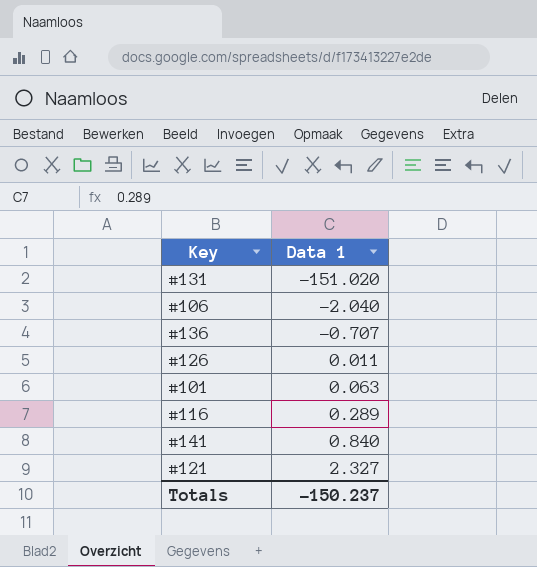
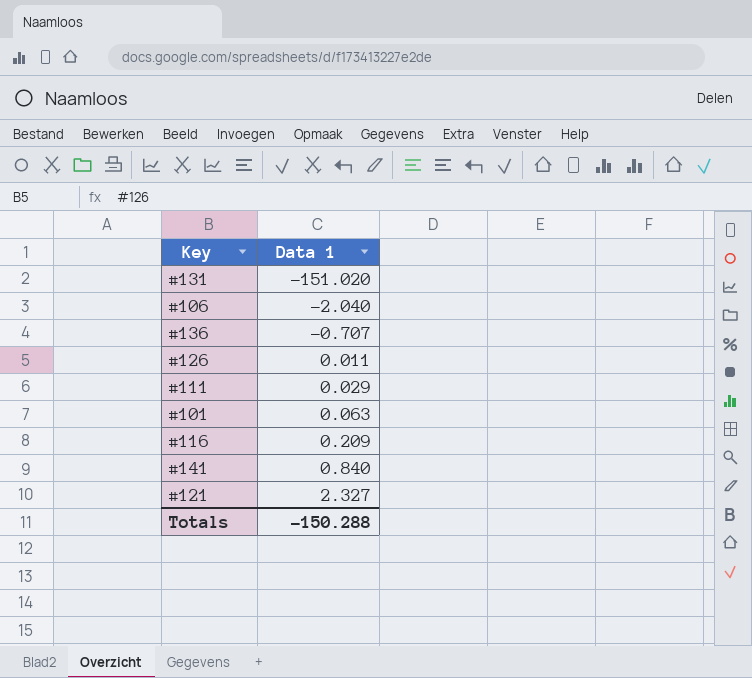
row #111: none -> 0.029
#116 | Data 1: 0.289 -> 0.209
Totals | Data 1: -150.237 -> -150.288

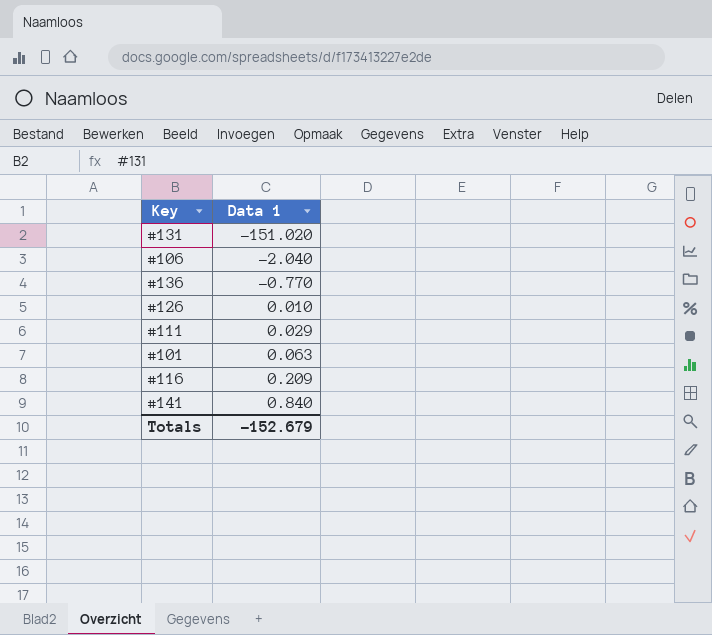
row #121: 2.327 -> none
#136 | Data 1: -0.707 -> -0.770
#126 | Data 1: 0.011 -> 0.010
Totals | Data 1: -150.288 -> -152.679

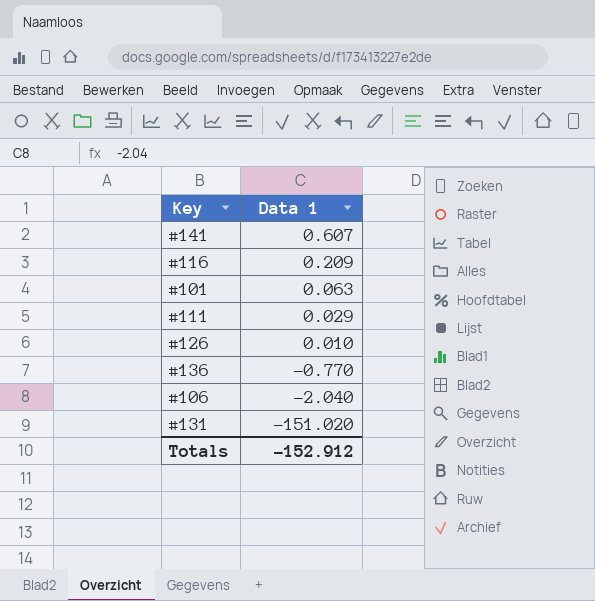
row order: Data 1 ascending -> Data 1 descending
#141 | Data 1: 0.840 -> 0.607
Totals | Data 1: -152.679 -> -152.912

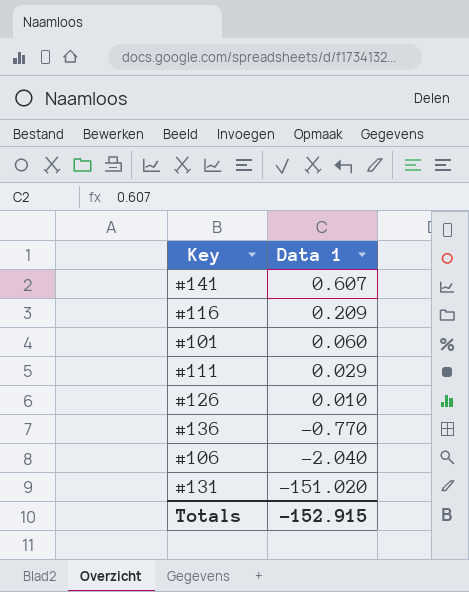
#101 | Data 1: 0.063 -> 0.060
Totals | Data 1: -152.912 -> -152.915

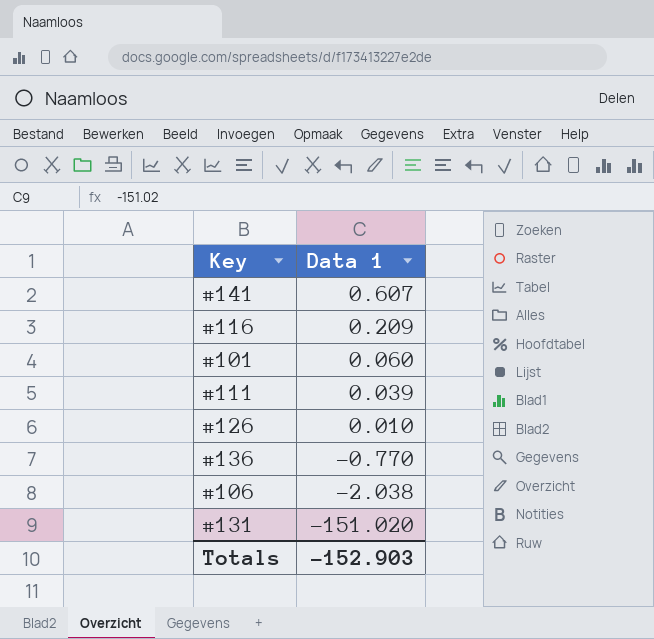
#111 | Data 1: 0.029 -> 0.039
#106 | Data 1: -2.040 -> -2.038
Totals | Data 1: -152.915 -> -152.903

